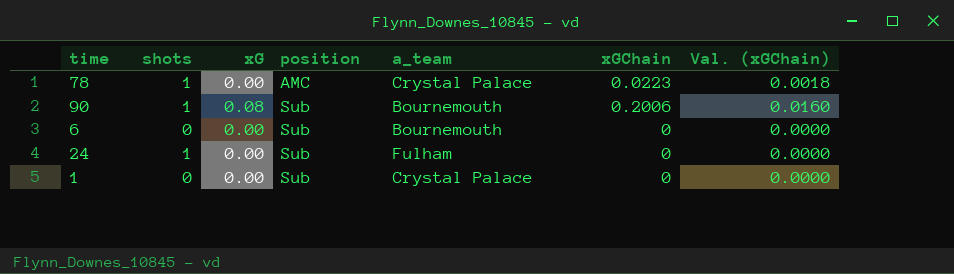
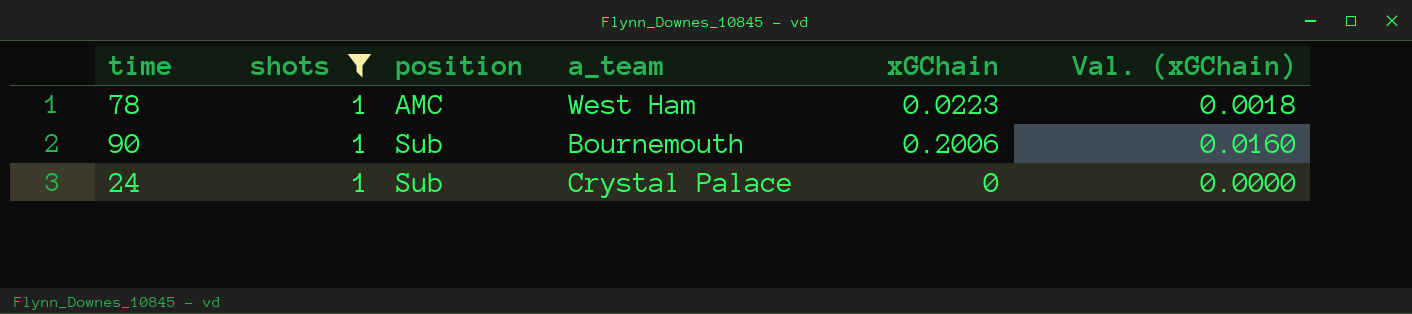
filter: none -> shots = 1
column xG | position: 3 -> none
78 | a_team: Crystal Palace -> West Ham
24 | a_team: Fulham -> Crystal Palace

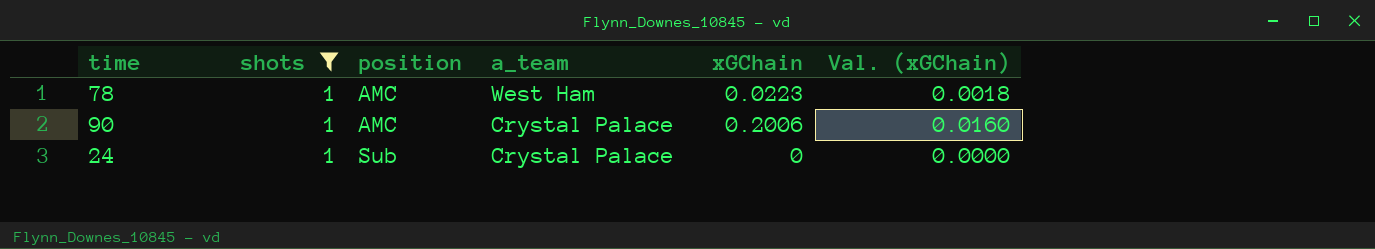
90 | position: Sub -> AMC
90 | a_team: Bournemouth -> Crystal Palace

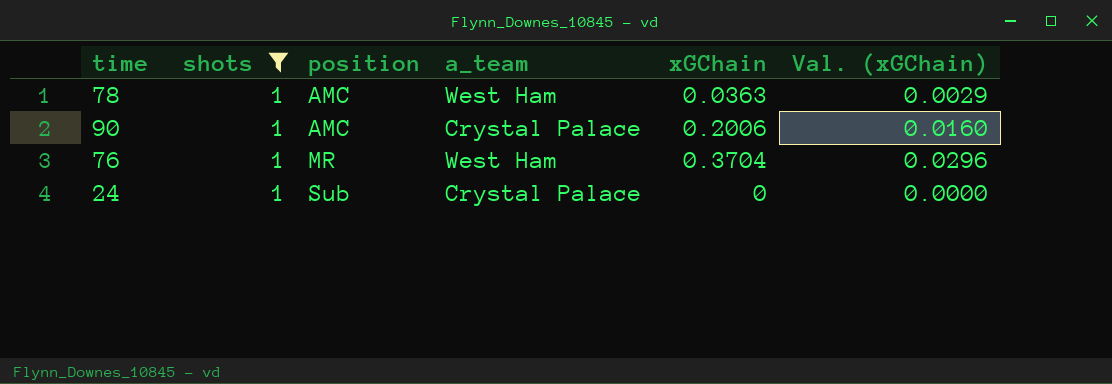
78 | xGChain: 0.0223 -> 0.0363
78 | Val. (xGChain): 0.0018 -> 0.0029
row 76: none -> 1 | MR | West Ham | 0.3704 | 0.0296

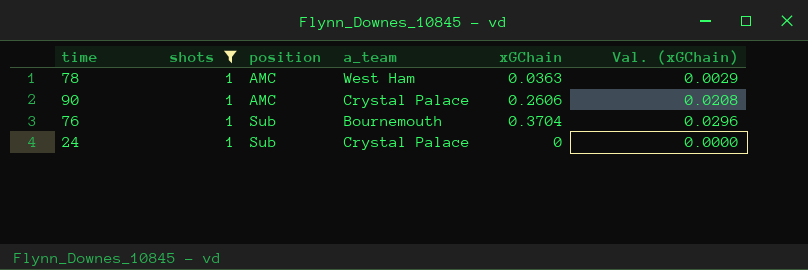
90 | xGChain: 0.2006 -> 0.2606
90 | Val. (xGChain): 0.0160 -> 0.0208
76 | position: MR -> Sub
76 | a_team: West Ham -> Bournemouth

